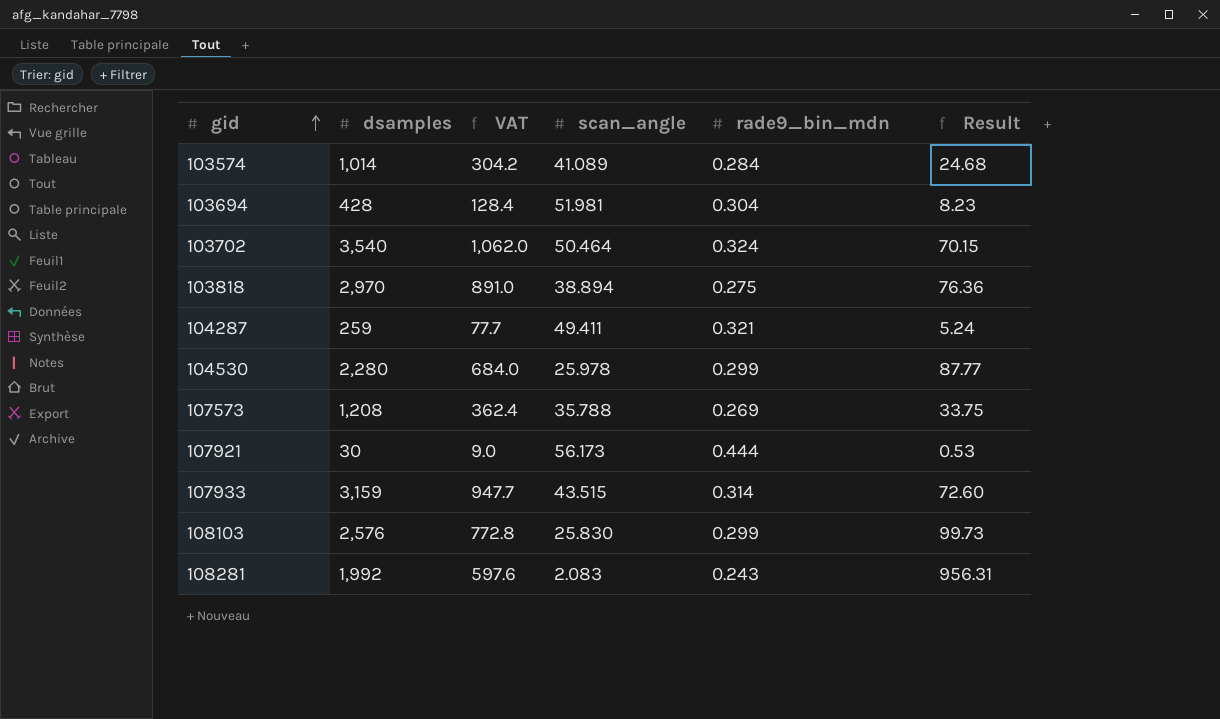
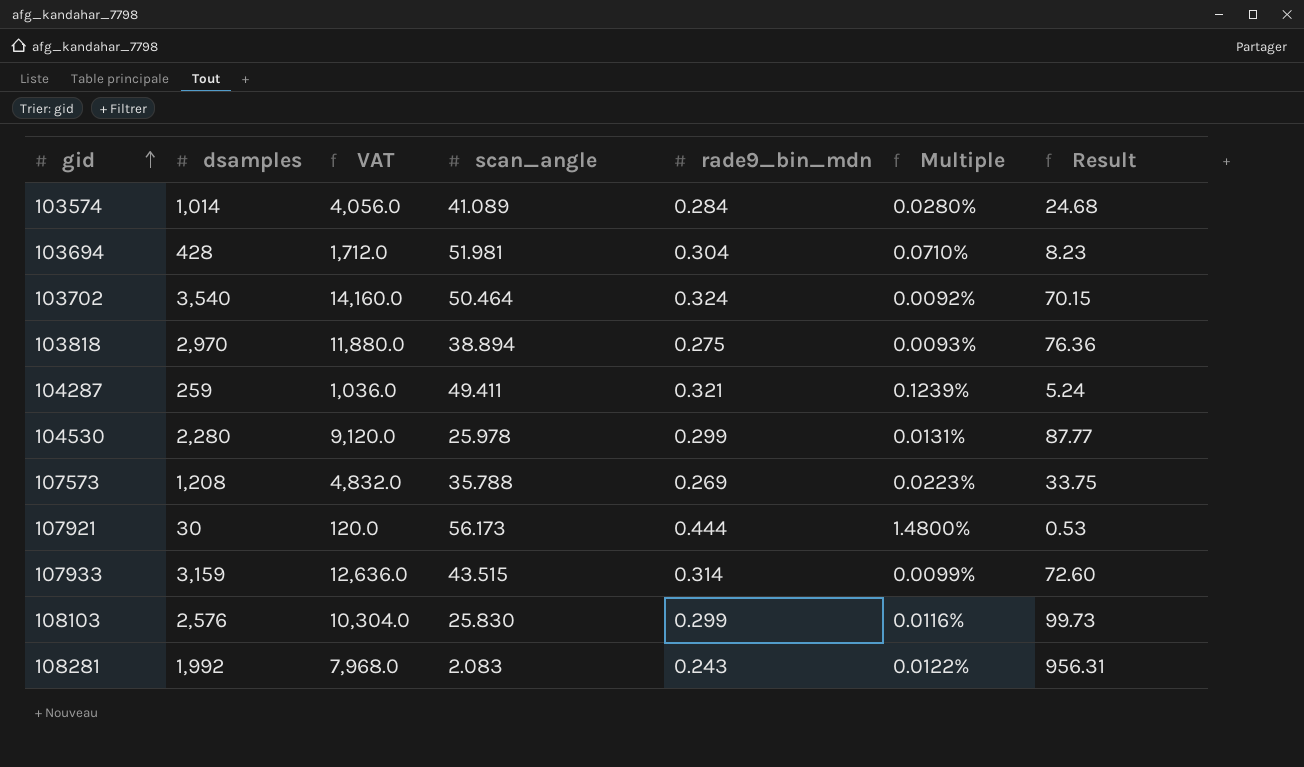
column VAT | formula: [dsamples] * 0.3 -> [dsamples] * 4
column Multiple | formula: none -> [rade9_bin_mdn] / [dsamples]

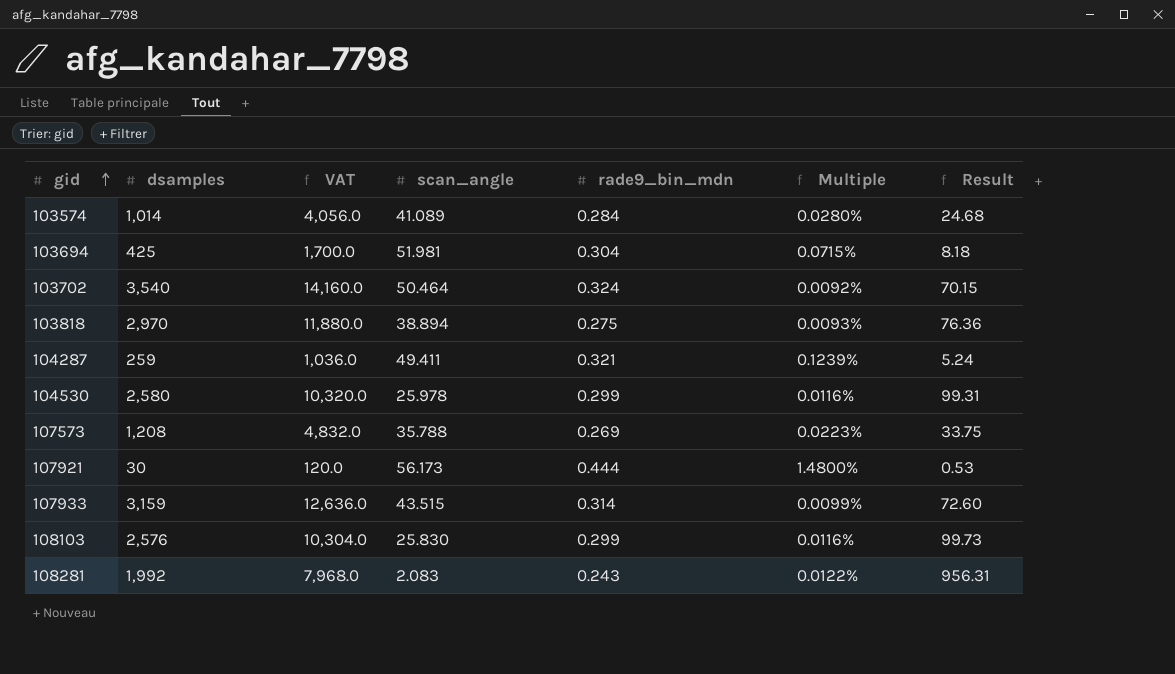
103694 | dsamples: 428 -> 425
103694 | VAT: 1,712.0 -> 1,700.0
103694 | Multiple: 0.0710% -> 0.0715%
103694 | Result: 8.23 -> 8.18
104530 | dsamples: 2,280 -> 2,580
104530 | VAT: 9,120.0 -> 10,320.0
104530 | Multiple: 0.0131% -> 0.0116%
104530 | Result: 87.77 -> 99.31

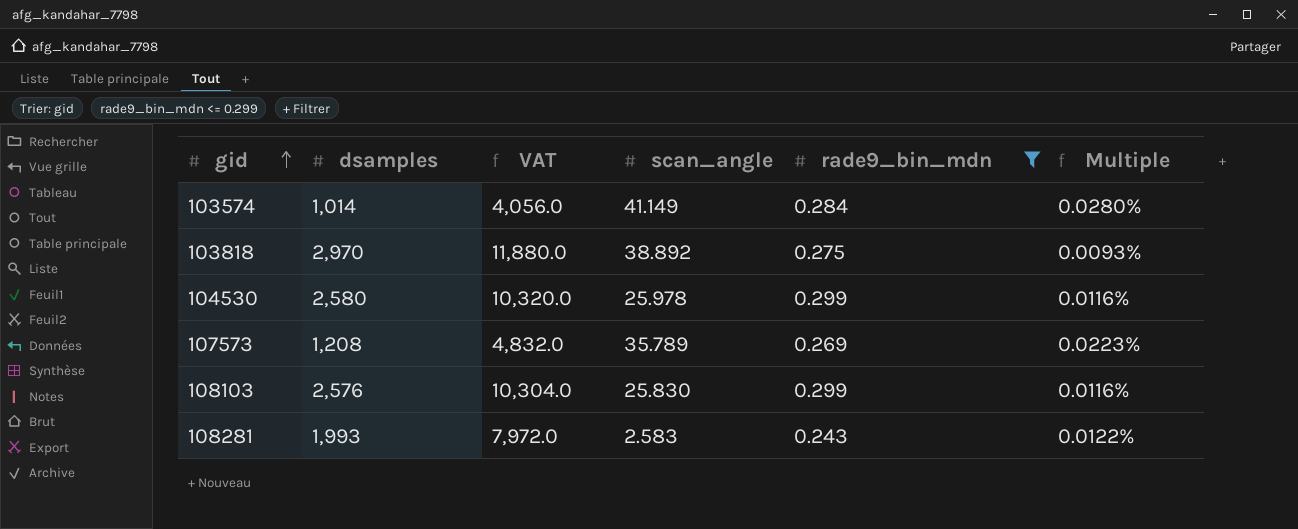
filter: none -> rade9_bin_mdn <= 0.299
column Result | formula: [dsamples] / [scan_angle] -> none
103574 | scan_angle: 41.089 -> 41.149
103818 | scan_angle: 38.894 -> 38.892
107573 | scan_angle: 35.788 -> 35.789
108281 | dsamples: 1,992 -> 1,993
108281 | VAT: 7,968.0 -> 7,972.0
108281 | scan_angle: 2.083 -> 2.583

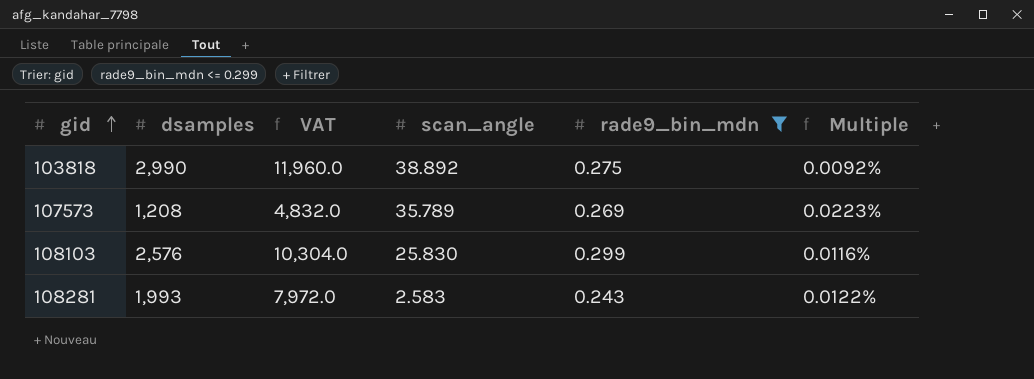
row 103574: 1,014 | 4,056.0 | 41.149 | 0.284 | 0.0280% -> none
row 104530: 2,580 | 10,320.0 | 25.978 | 0.299 | 0.0116% -> none
103818 | dsamples: 2,970 -> 2,990
103818 | VAT: 11,880.0 -> 11,960.0
103818 | Multiple: 0.0093% -> 0.0092%

